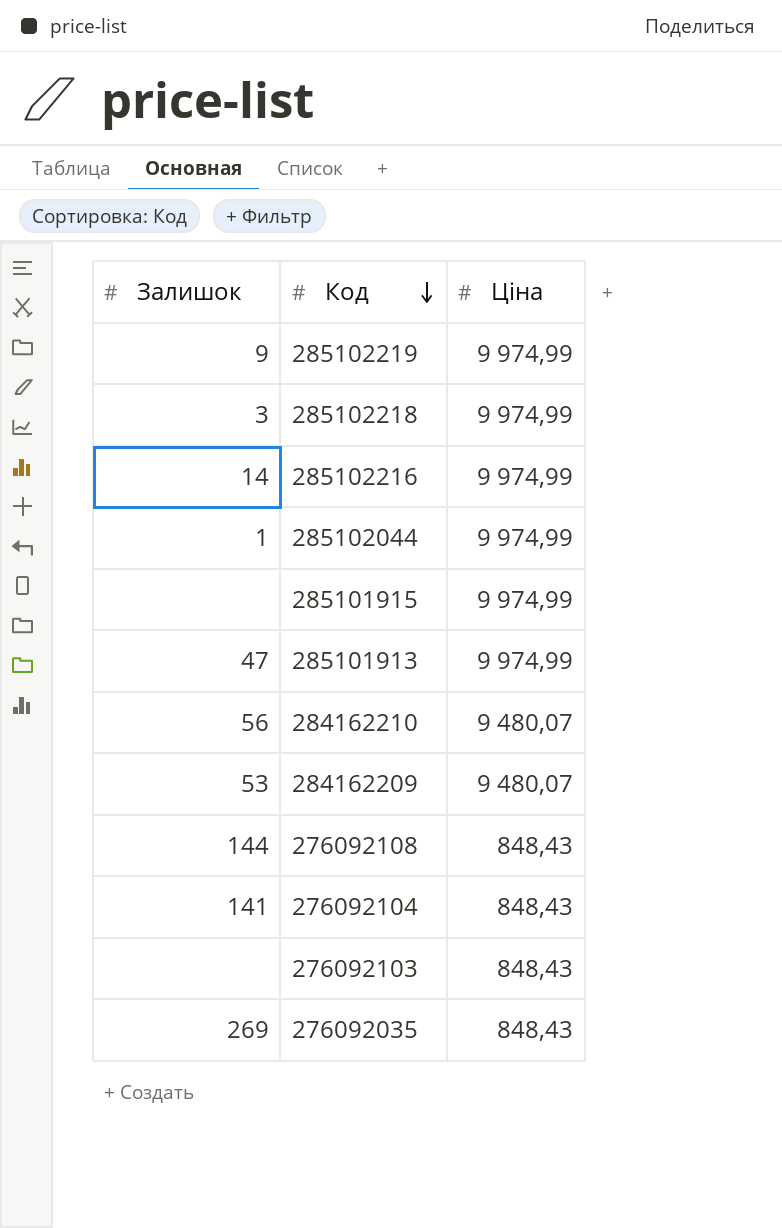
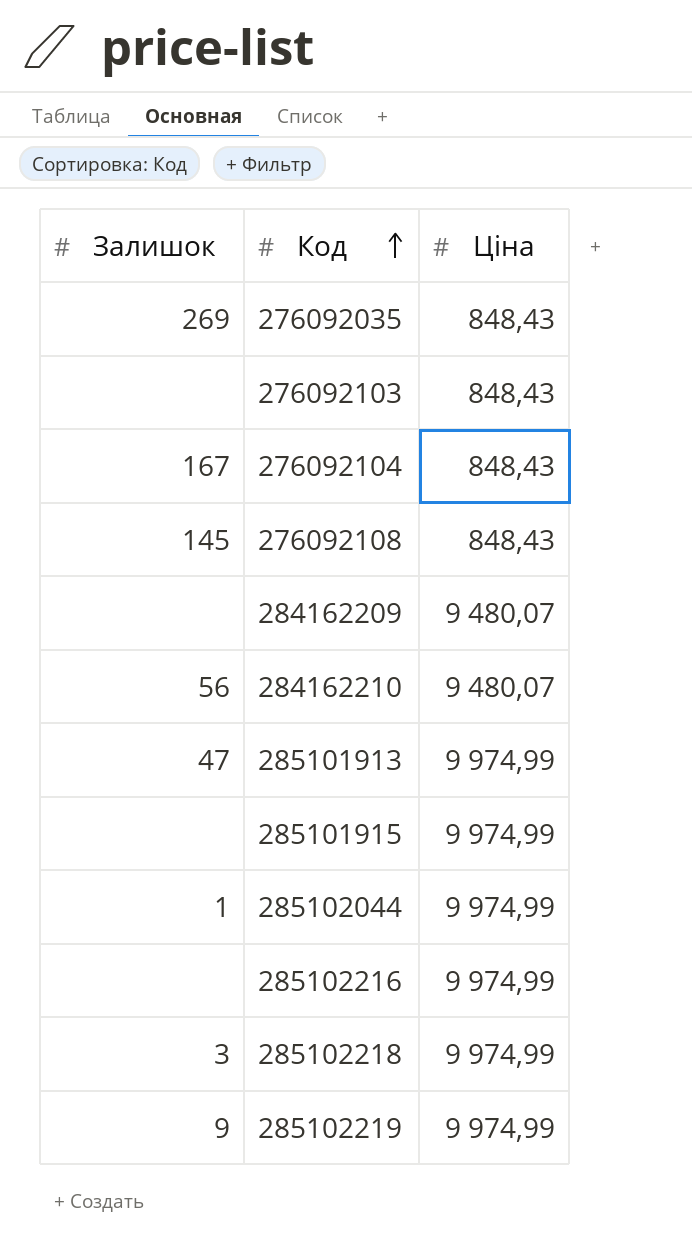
row order: Код descending -> Код ascending
276092104 | Залишок: 141 -> 167
276092108 | Залишок: 144 -> 145
284162209 | Залишок: 53 -> none
285102216 | Залишок: 14 -> none

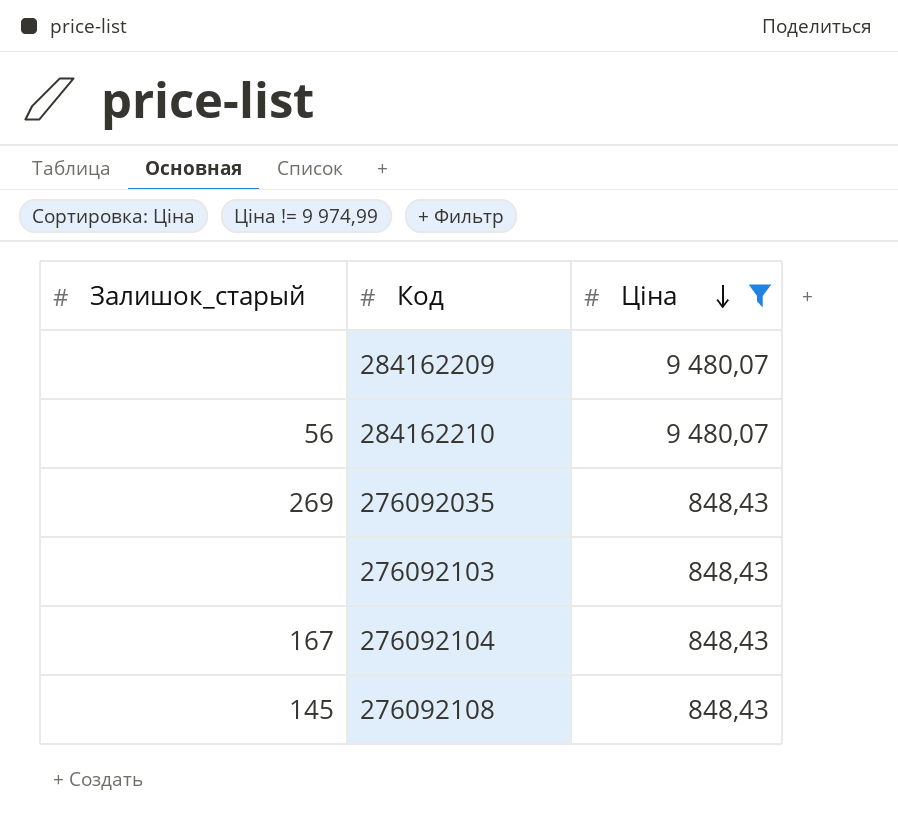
filter: none -> Ціна != 9 974,99
row order: Код ascending -> Ціна descending
column name: Залишок -> Залишок_старый

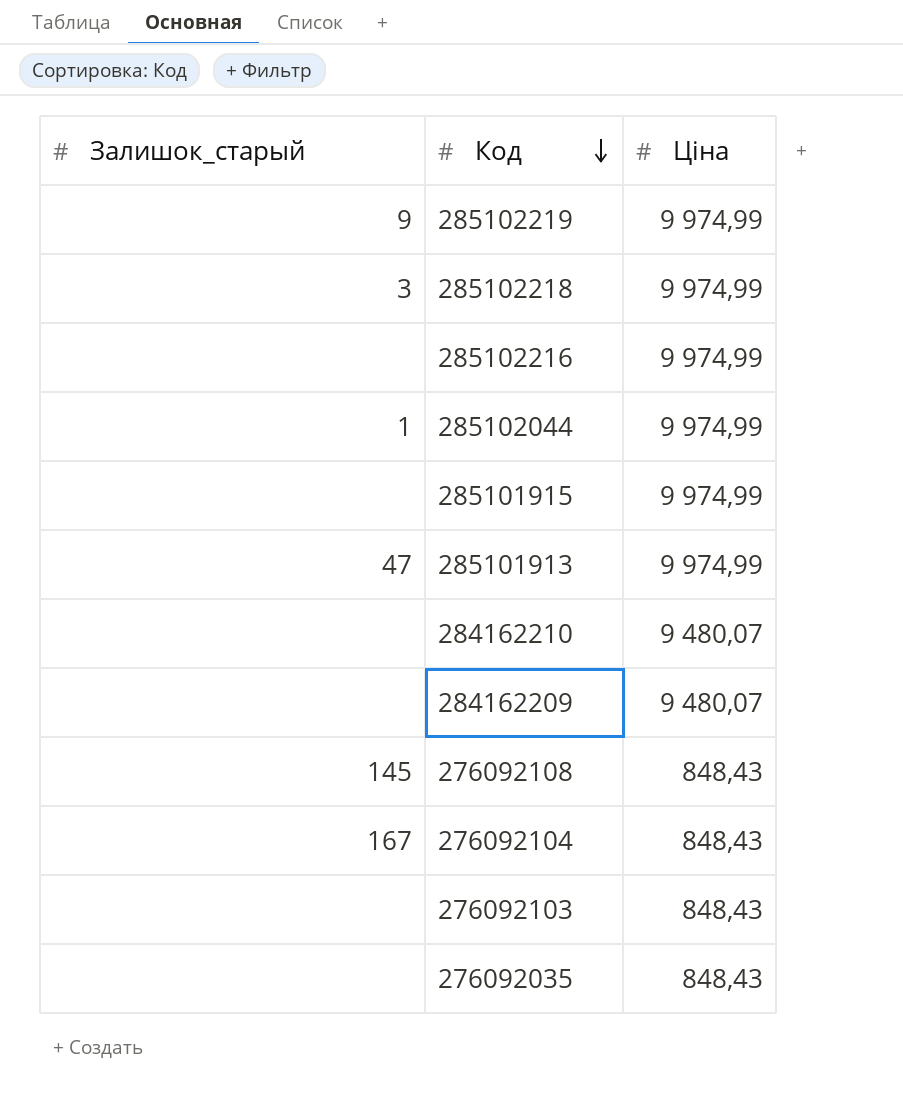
filter: Ціна != 9 974,99 -> none
row order: Ціна descending -> Код descending
284162210 | Залишок_старый: 56 -> none
276092035 | Залишок_старый: 269 -> none

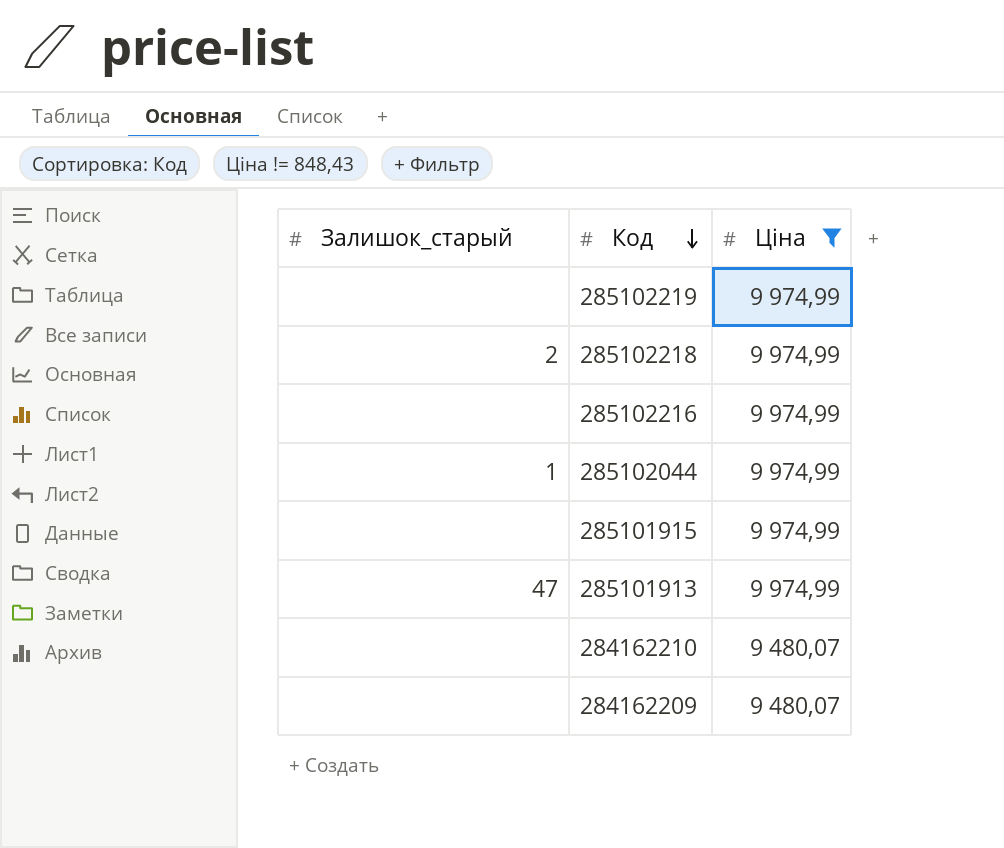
filter: none -> Ціна != 848,43
285102219 | Залишок_старый: 9 -> none
285102218 | Залишок_старый: 3 -> 2

